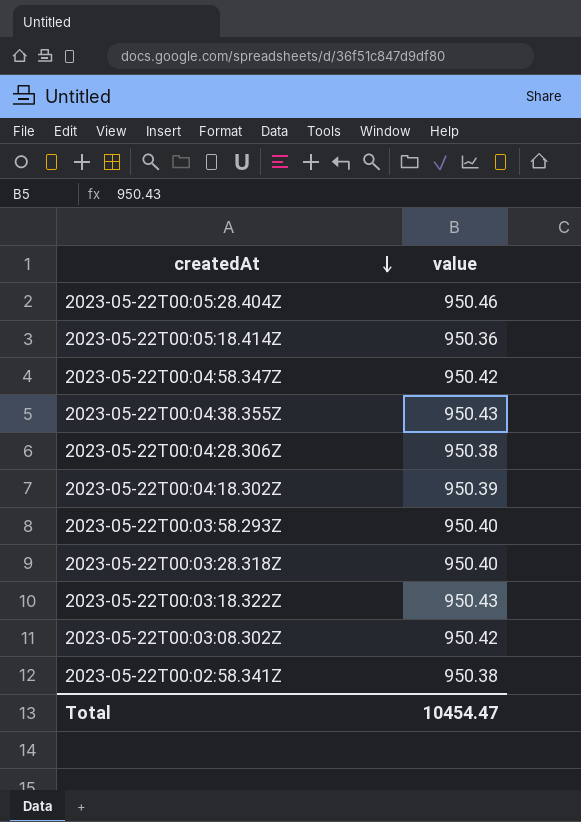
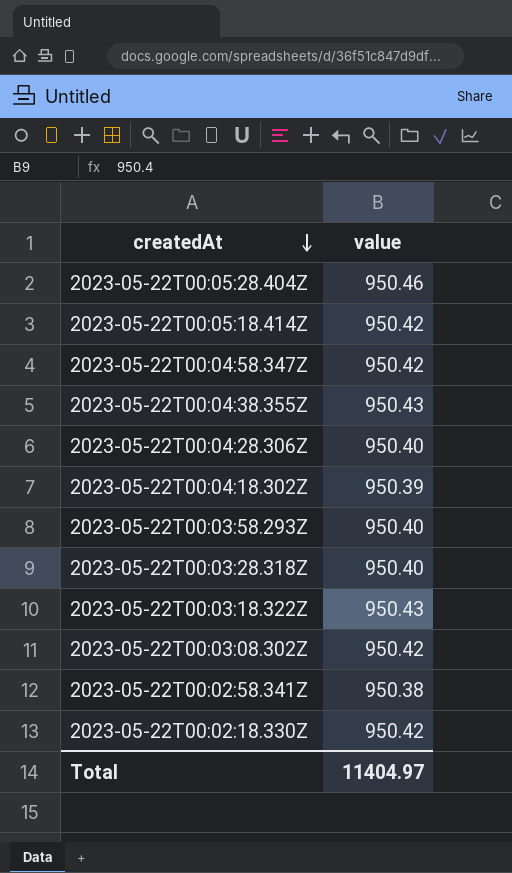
2023-05-22T00:05:18.414Z | value: 950.36 -> 950.42
2023-05-22T00:04:28.306Z | value: 950.38 -> 950.40
row 2023-05-22T00:02:18.330Z: none -> 950.42
Total | value: 10454.47 -> 11404.97

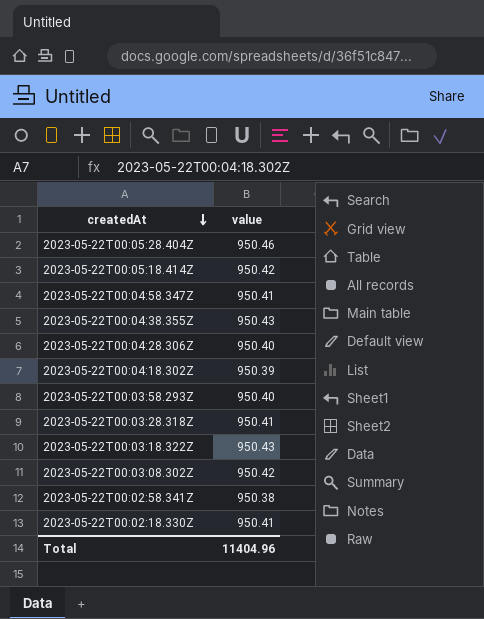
2023-05-22T00:04:58.347Z | value: 950.42 -> 950.41
2023-05-22T00:03:28.318Z | value: 950.40 -> 950.41
2023-05-22T00:02:18.330Z | value: 950.42 -> 950.41
Total | value: 11404.97 -> 11404.96

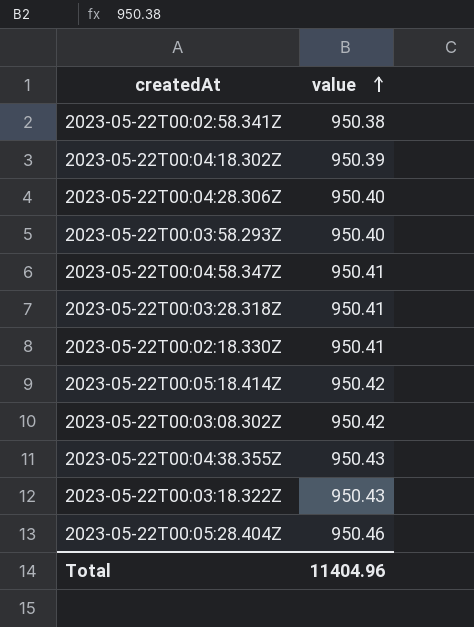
row order: createdAt descending -> value ascending

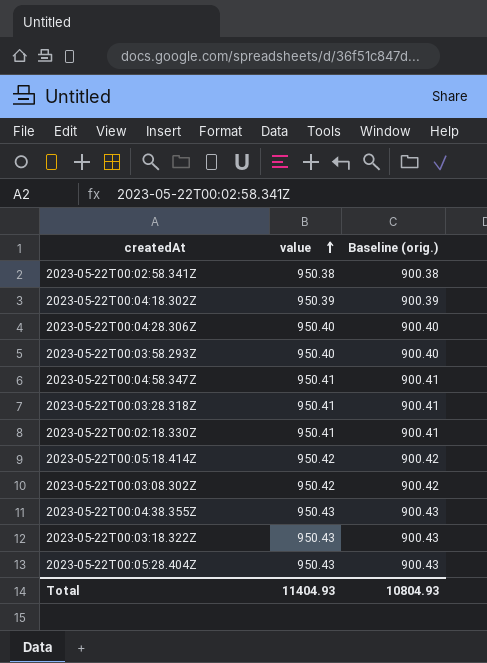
column Baseline (orig.) | formula: none -> [value] - 50
2023-05-22T00:05:28.404Z | value: 950.46 -> 950.43
Total | value: 11404.96 -> 11404.93

